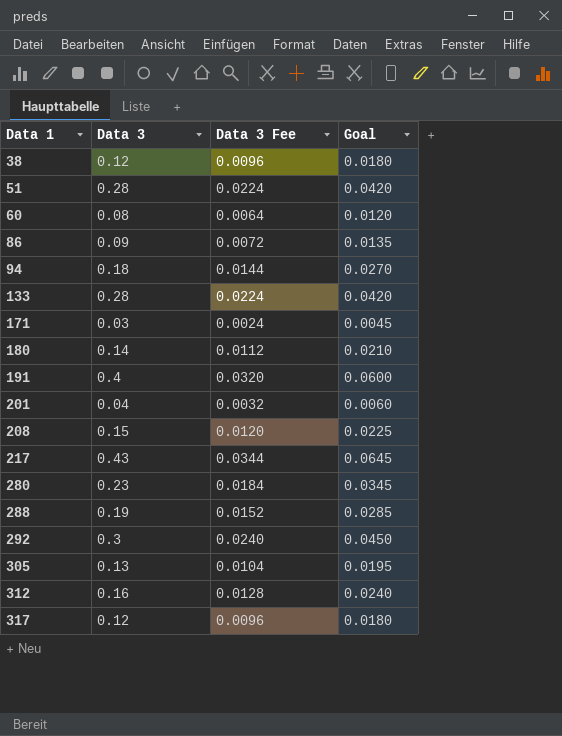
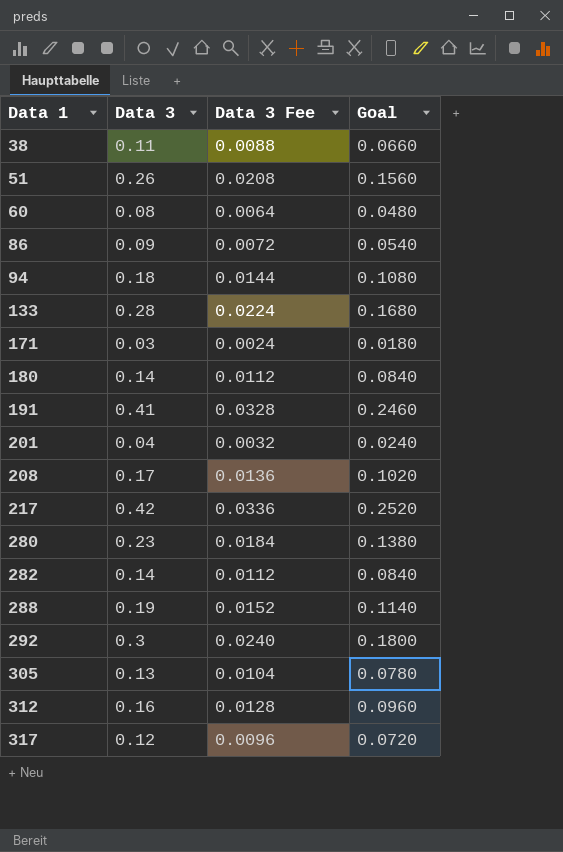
column Goal | formula: [Data 3] * 0.15 -> [Data 3] * 0.6
38 | Data 3: 0.12 -> 0.11
38 | Data 3 Fee: 0.0096 -> 0.0088
51 | Data 3: 0.28 -> 0.26
51 | Data 3 Fee: 0.0224 -> 0.0208
191 | Data 3: 0.4 -> 0.41
191 | Data 3 Fee: 0.0320 -> 0.0328
208 | Data 3: 0.15 -> 0.17
208 | Data 3 Fee: 0.0120 -> 0.0136
217 | Data 3: 0.43 -> 0.42
217 | Data 3 Fee: 0.0344 -> 0.0336
row 282: none -> 0.14 | 0.0112 | 0.0840

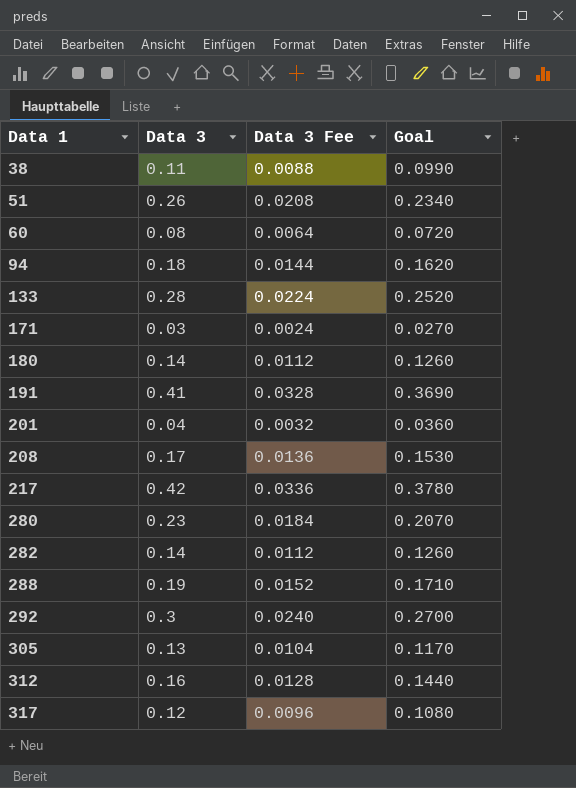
column Goal | formula: [Data 3] * 0.6 -> [Data 3] * 0.9
row 86: 0.09 | 0.0072 | 0.0540 -> none

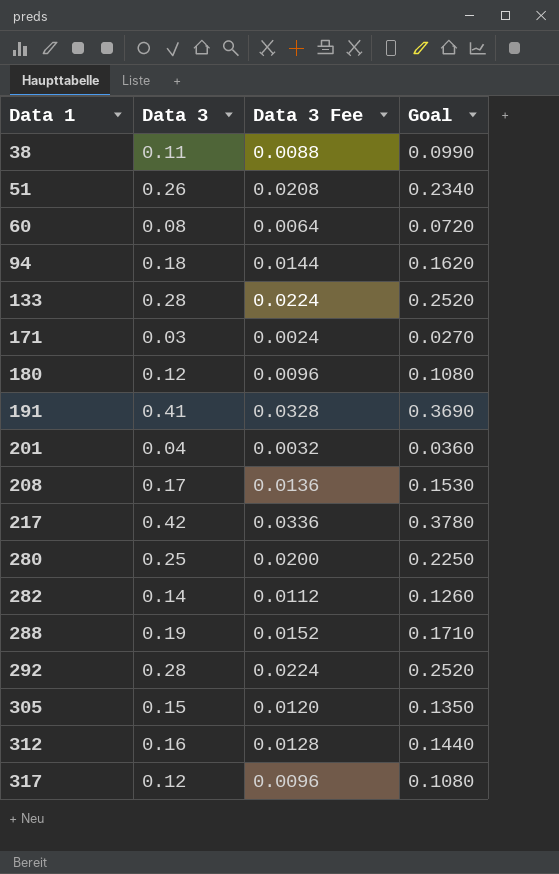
180 | Data 3: 0.14 -> 0.12
180 | Data 3 Fee: 0.0112 -> 0.0096
180 | Goal: 0.1260 -> 0.1080
280 | Data 3: 0.23 -> 0.25
280 | Data 3 Fee: 0.0184 -> 0.0200
280 | Goal: 0.2070 -> 0.2250
292 | Data 3: 0.3 -> 0.28
292 | Data 3 Fee: 0.0240 -> 0.0224
292 | Goal: 0.2700 -> 0.2520
305 | Data 3: 0.13 -> 0.15
305 | Data 3 Fee: 0.0104 -> 0.0120
305 | Goal: 0.1170 -> 0.1350

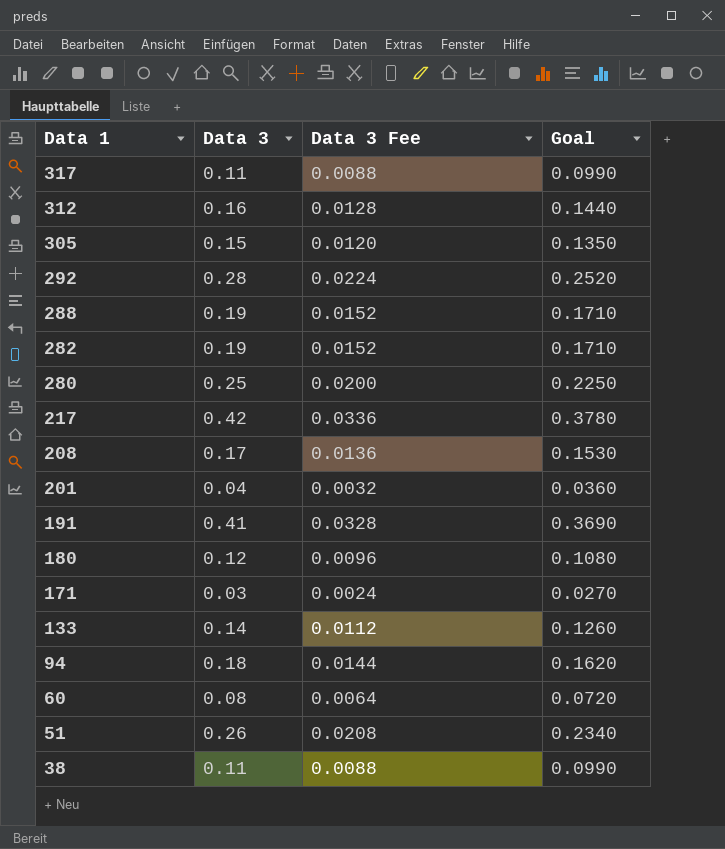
row order: Data 1 ascending -> Data 1 descending
317 | Data 3: 0.12 -> 0.11
317 | Data 3 Fee: 0.0096 -> 0.0088
317 | Goal: 0.1080 -> 0.0990
282 | Data 3: 0.14 -> 0.19
282 | Data 3 Fee: 0.0112 -> 0.0152
282 | Goal: 0.1260 -> 0.1710
133 | Data 3: 0.28 -> 0.14
133 | Data 3 Fee: 0.0224 -> 0.0112
133 | Goal: 0.2520 -> 0.1260

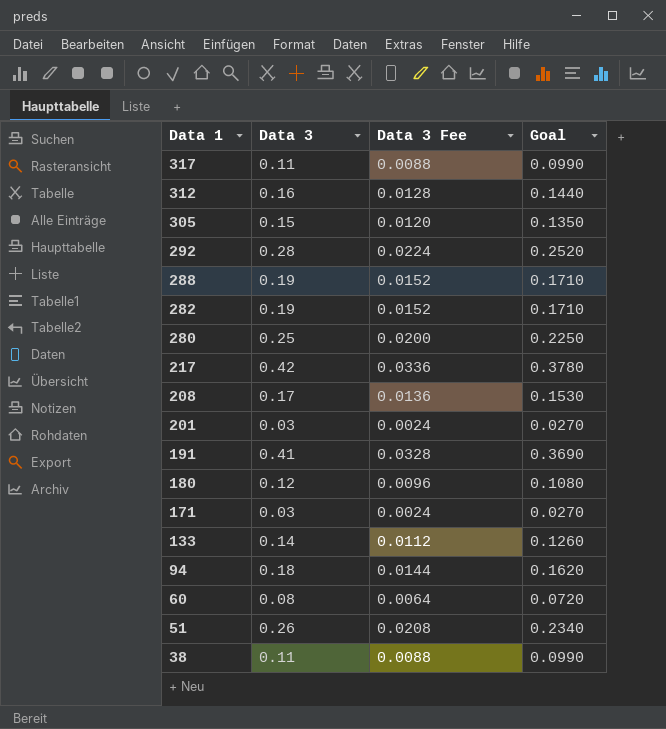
201 | Data 3: 0.04 -> 0.03
201 | Data 3 Fee: 0.0032 -> 0.0024
201 | Goal: 0.0360 -> 0.0270

